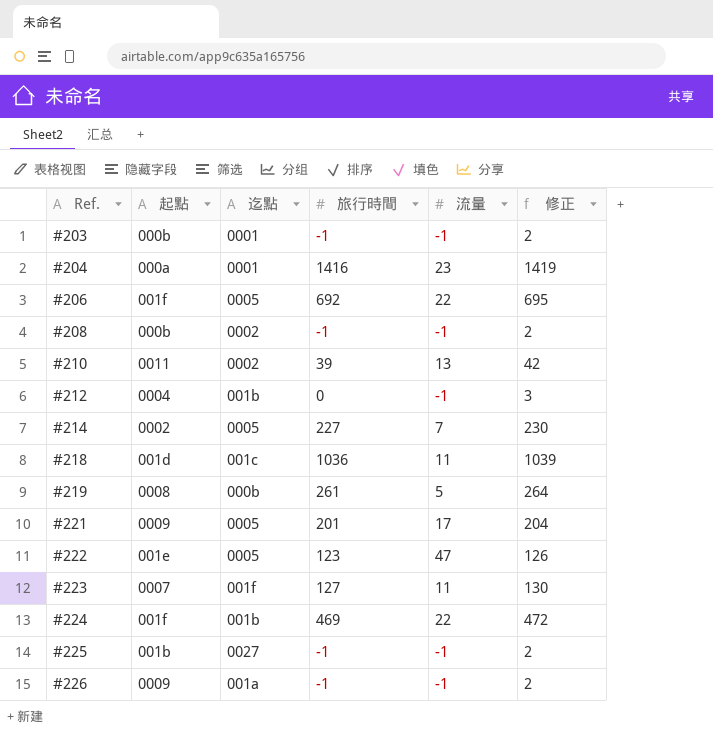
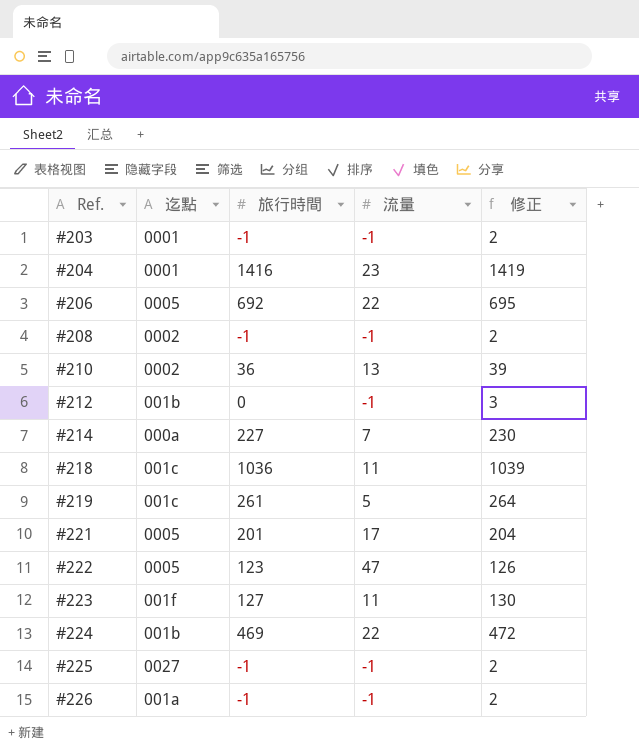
column 起點 | position: 2 -> none
#210 | 旅行時間: 39 -> 36
#210 | 修正: 42 -> 39
#214 | 迄點: 0005 -> 000a
#219 | 迄點: 000b -> 001c

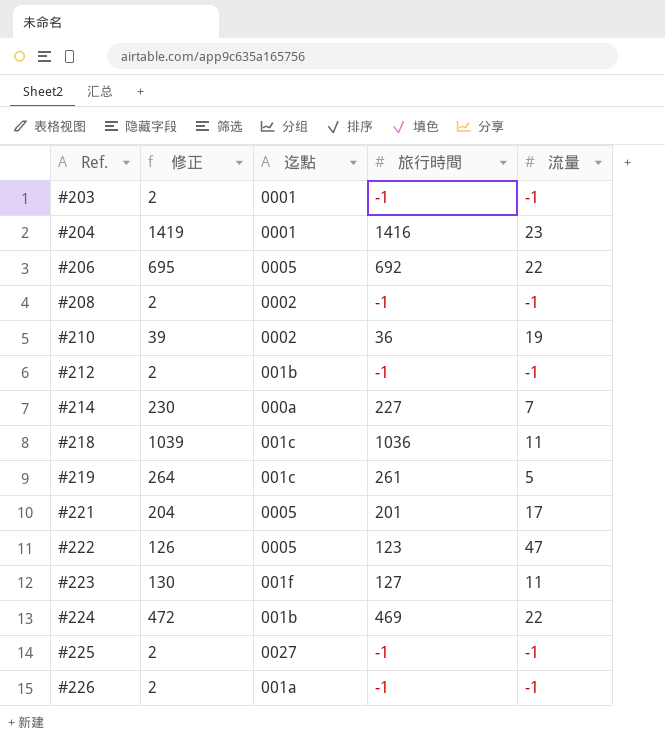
column 修正 | position: 5 -> 2
#210 | 流量: 13 -> 19
#212 | 修正: 3 -> 2
#212 | 旅行時間: 0 -> -1

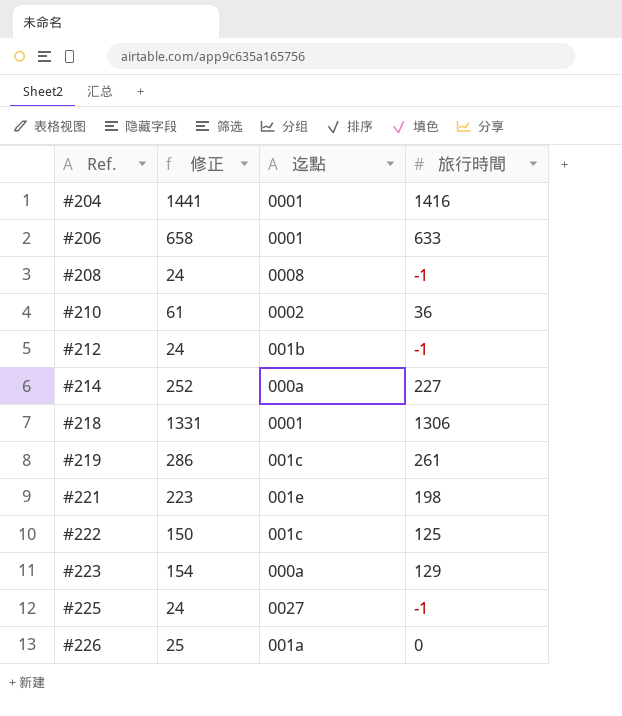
column 流量 | position: 5 -> none
column 修正 | formula: [旅行時間] + 3 -> [旅行時間] + 25
row #203: 2 | 0001 | -1 | -1 -> none
row #224: 472 | 001b | 469 | 22 -> none
#206 | 迄點: 0005 -> 0001
#206 | 旅行時間: 692 -> 633
#208 | 迄點: 0002 -> 0008
#218 | 迄點: 001c -> 0001
#218 | 旅行時間: 1036 -> 1306
#221 | 迄點: 0005 -> 001e
#221 | 旅行時間: 201 -> 198
#222 | 迄點: 0005 -> 001c
#222 | 旅行時間: 123 -> 125
#223 | 迄點: 001f -> 000a
#223 | 旅行時間: 127 -> 129
#226 | 旅行時間: -1 -> 0

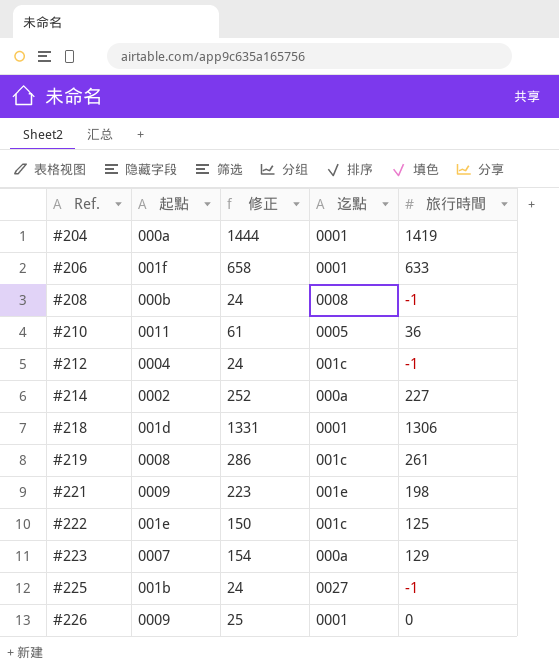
column 起點 | position: none -> 2
#204 | 修正: 1441 -> 1444
#204 | 旅行時間: 1416 -> 1419
#210 | 迄點: 0002 -> 0005
#212 | 迄點: 001b -> 001c
#226 | 迄點: 001a -> 0001

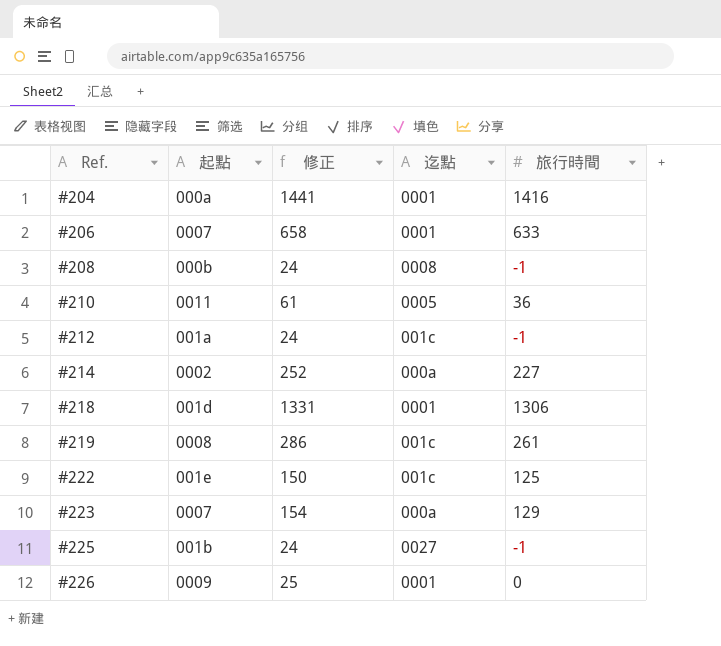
row #221: 0009 | 223 | 001e | 198 -> none
#204 | 修正: 1444 -> 1441
#204 | 旅行時間: 1419 -> 1416
#206 | 起點: 001f -> 0007
#212 | 起點: 0004 -> 001a

